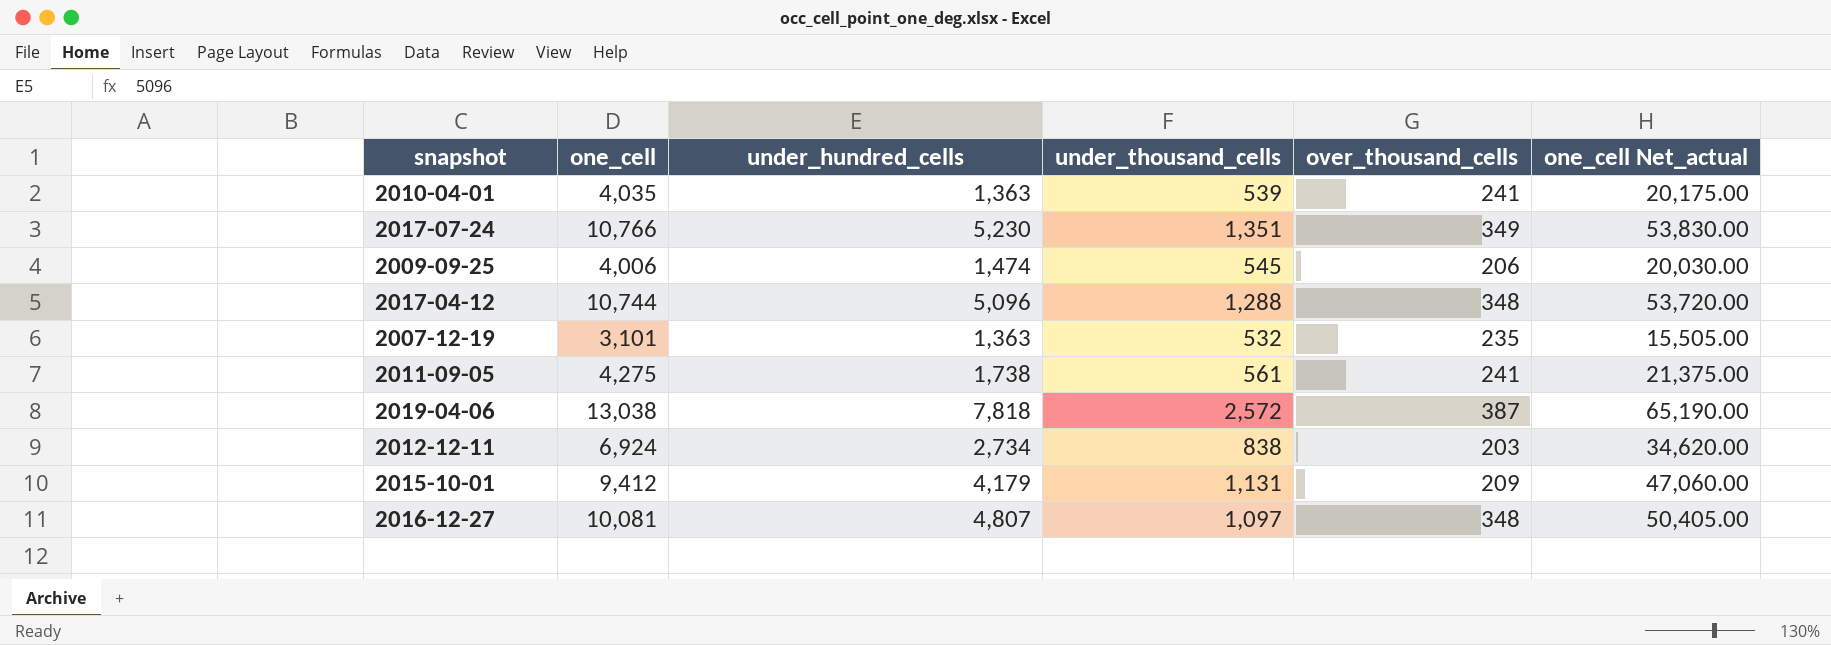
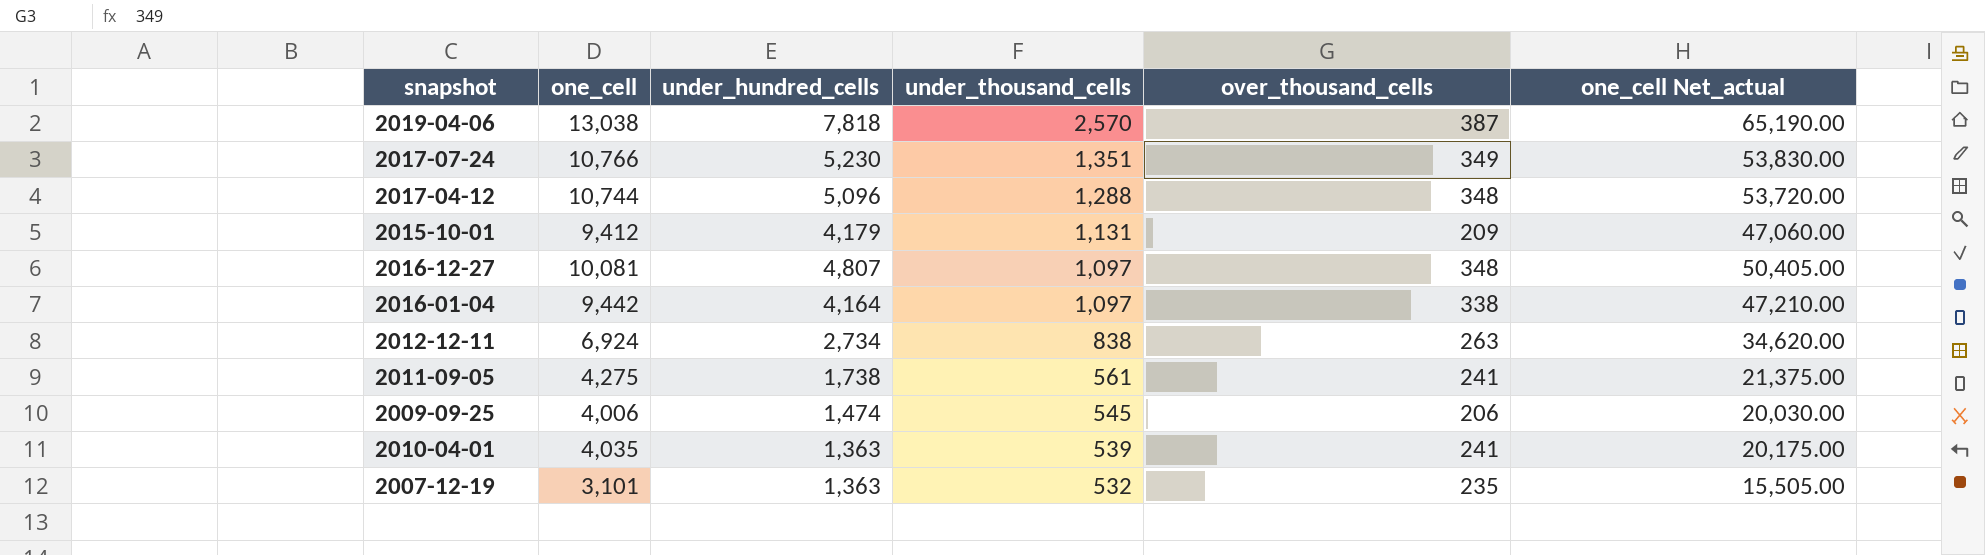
row order: none -> under_thousand_cells descending
2019-04-06 | under_thousand_cells: 2,572 -> 2,570
row 2016-01-04: none -> 9,442 | 4,164 | 1,097 | 338 | 47,210.00
2012-12-11 | over_thousand_cells: 203 -> 263

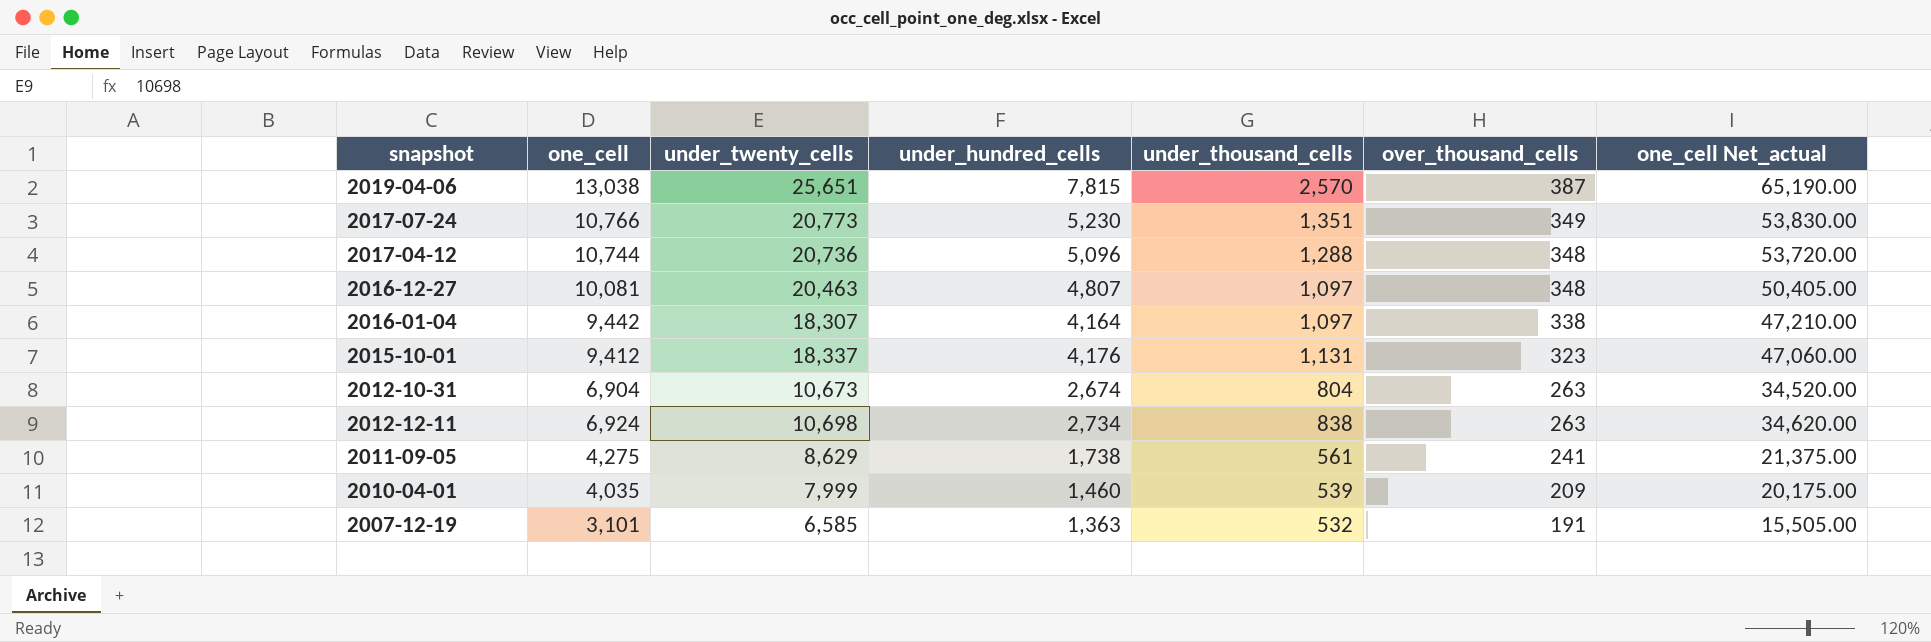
row order: under_thousand_cells descending -> over_thousand_cells descending
column under_twenty_cells | position: none -> 3
row 2009-09-25: 4,006 | 1,474 | 545 | 206 | 20,030.00 -> none
2019-04-06 | under_hundred_cells: 7,818 -> 7,815
2015-10-01 | under_hundred_cells: 4,179 -> 4,176
2015-10-01 | over_thousand_cells: 209 -> 323
row 2012-10-31: none -> 6,904 | 10,673 | 2,674 | 804 | 263 | 34,520.00
2010-04-01 | under_hundred_cells: 1,363 -> 1,460
2010-04-01 | over_thousand_cells: 241 -> 209
2007-12-19 | over_thousand_cells: 235 -> 191

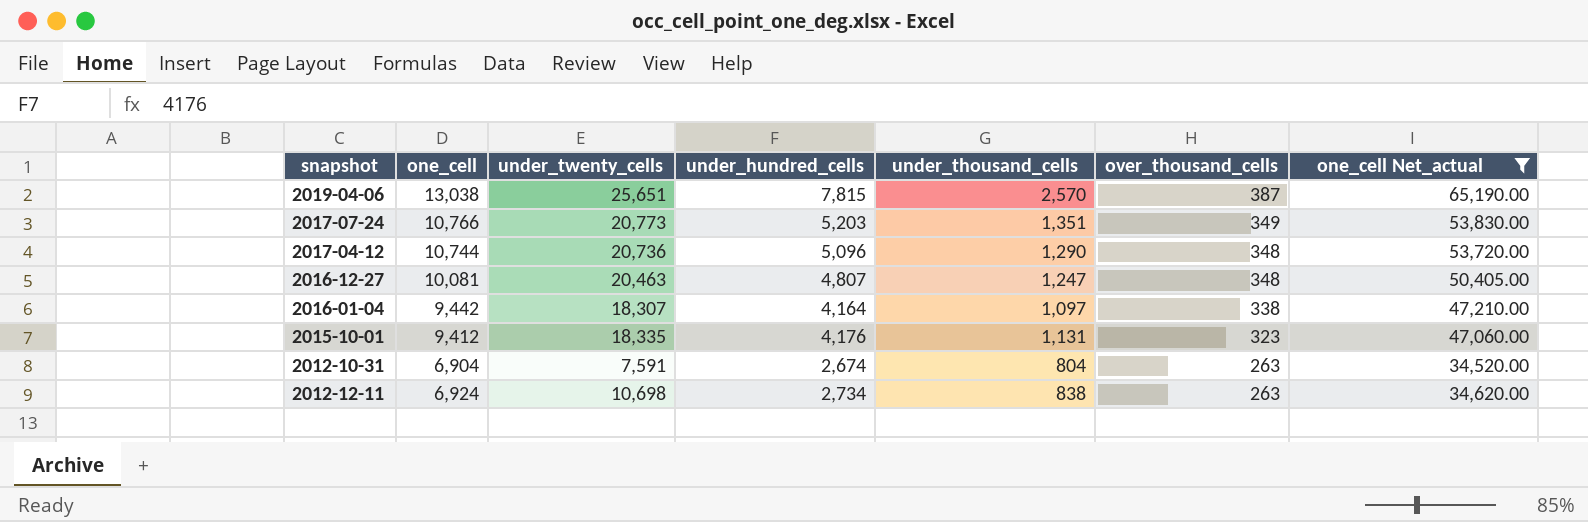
filter: none -> one_cell Net_actual >= 34,520.00
2017-07-24 | under_hundred_cells: 5,230 -> 5,203
2017-04-12 | under_thousand_cells: 1,288 -> 1,290
2016-12-27 | under_thousand_cells: 1,097 -> 1,247
2015-10-01 | under_twenty_cells: 18,337 -> 18,335
2012-10-31 | under_twenty_cells: 10,673 -> 7,591

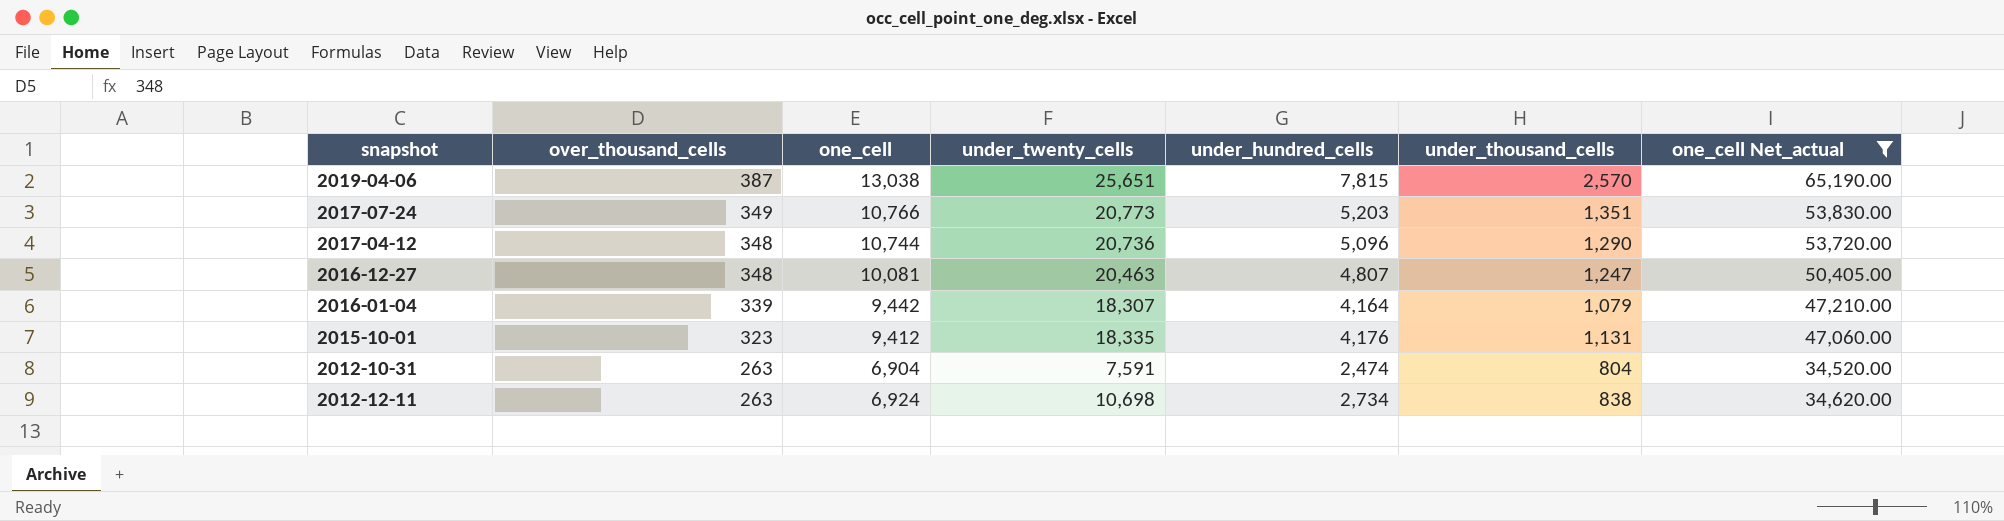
column over_thousand_cells | position: 6 -> 2
2016-01-04 | over_thousand_cells: 338 -> 339
2016-01-04 | under_thousand_cells: 1,097 -> 1,079
2012-10-31 | under_hundred_cells: 2,674 -> 2,474

